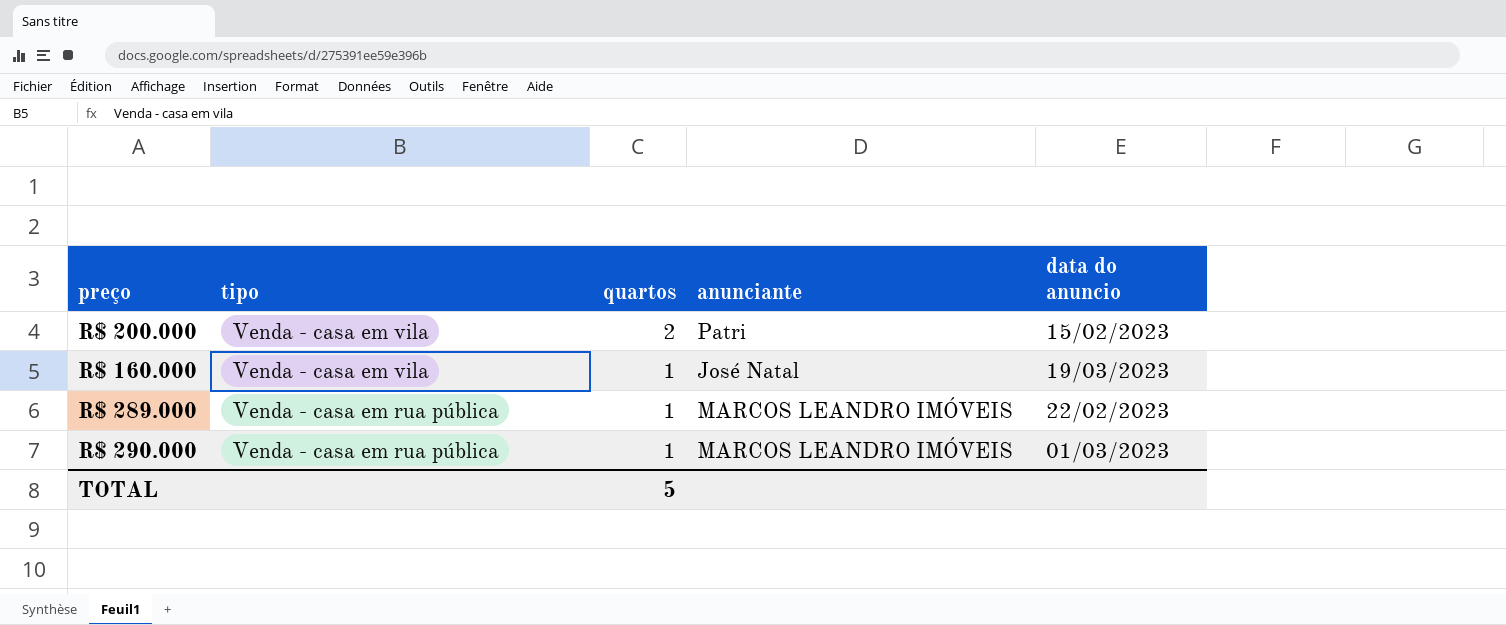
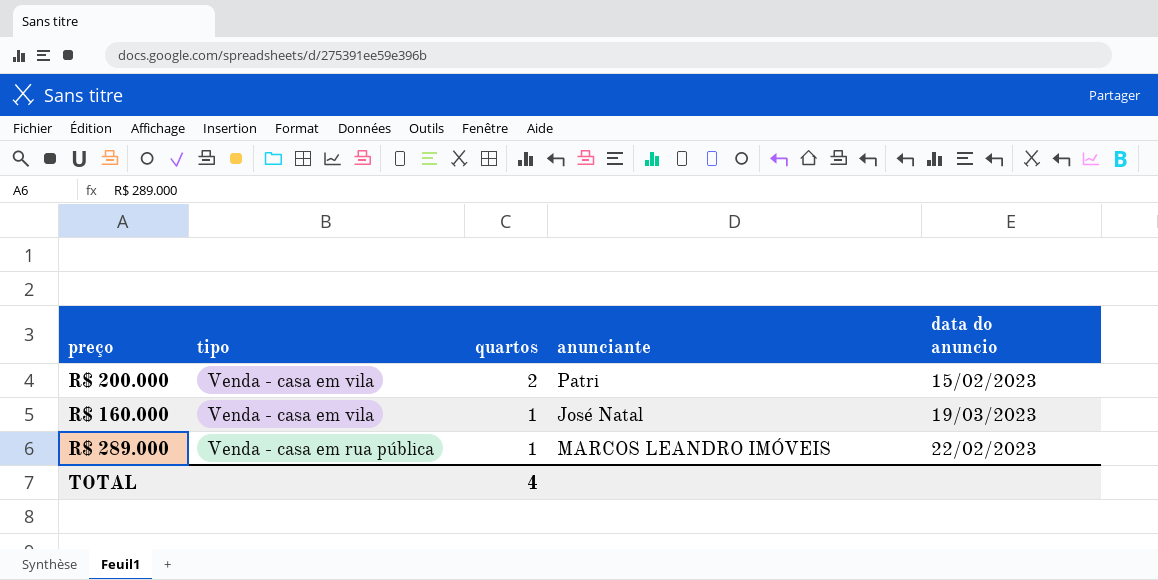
row R$ 290.000: Venda - casa em rua pública | 1 | MARCOS LEANDRO IMÓVEIS | 01/03/2023 -> none
TOTAL | quartos: 5 -> 4

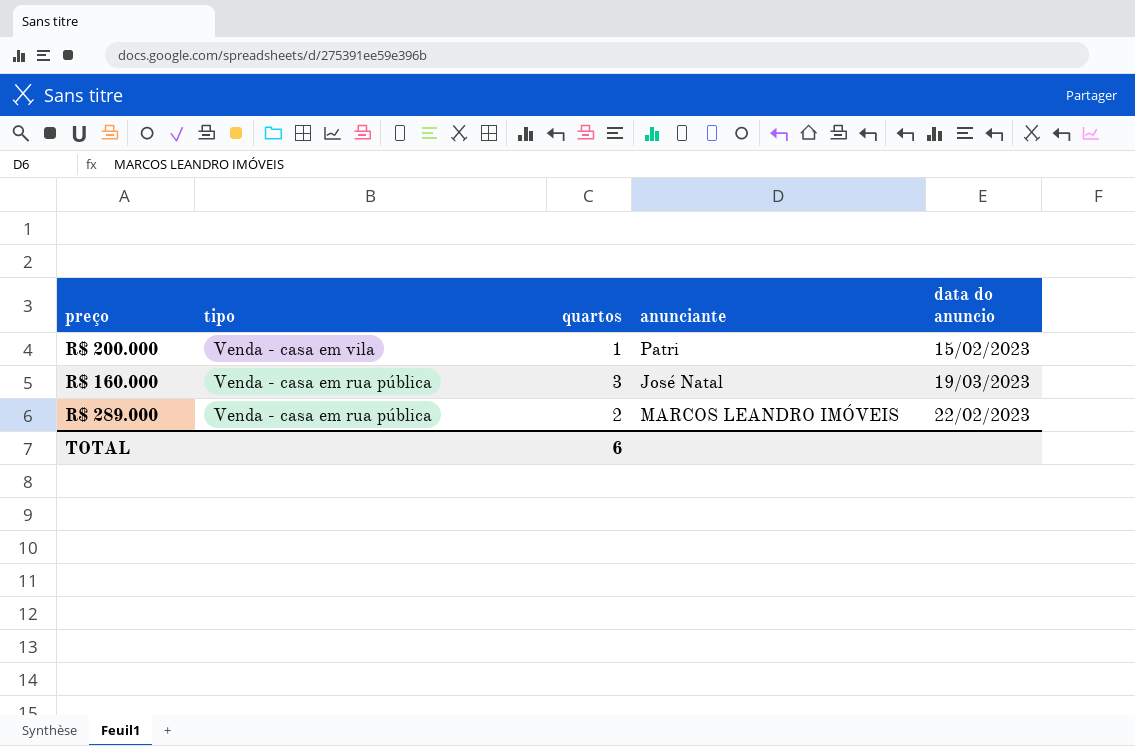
R$ 200.000 | quartos: 2 -> 1
R$ 160.000 | tipo: Venda - casa em vila -> Venda - casa em rua pública
R$ 160.000 | quartos: 1 -> 3
R$ 289.000 | quartos: 1 -> 2
TOTAL | quartos: 4 -> 6

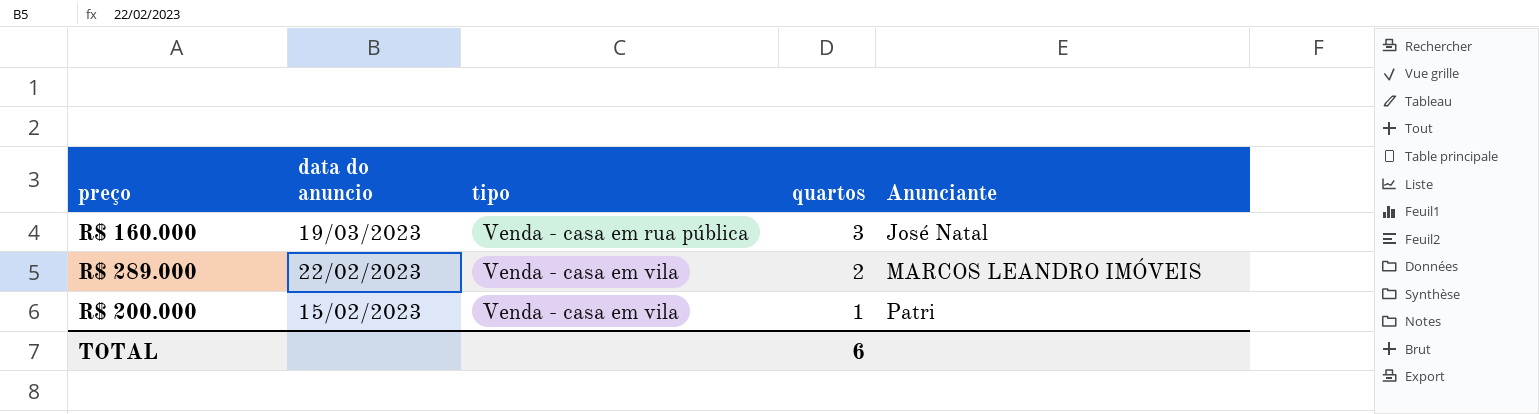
row order: tipo descending -> data do anuncio descending
column data do anuncio | position: 5 -> 2
column name: anunciante -> Anunciante
R$ 289.000 | tipo: Venda - casa em rua pública -> Venda - casa em vila

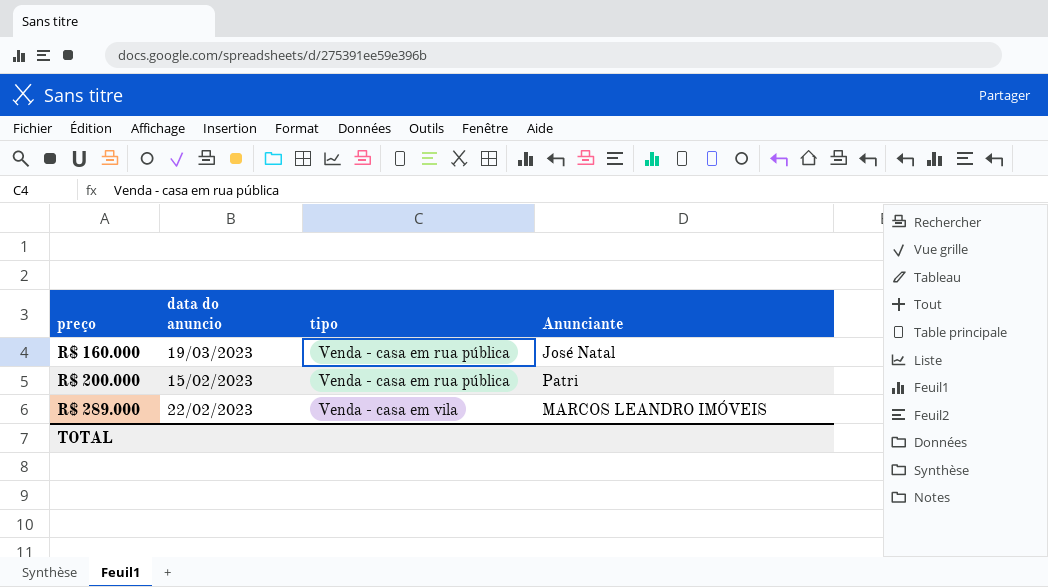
row order: data do anuncio descending -> preço ascending
column quartos | position: 4 -> none
R$ 200.000 | tipo: Venda - casa em vila -> Venda - casa em rua pública

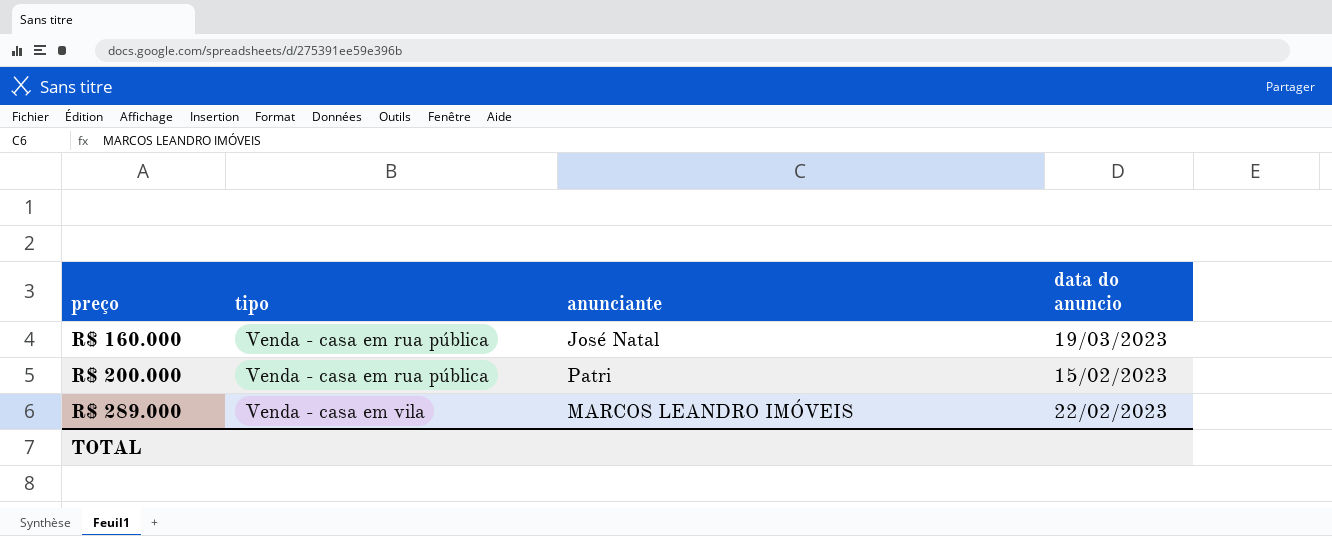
column name: Anunciante -> anunciante
column data do anuncio | position: 2 -> 4

